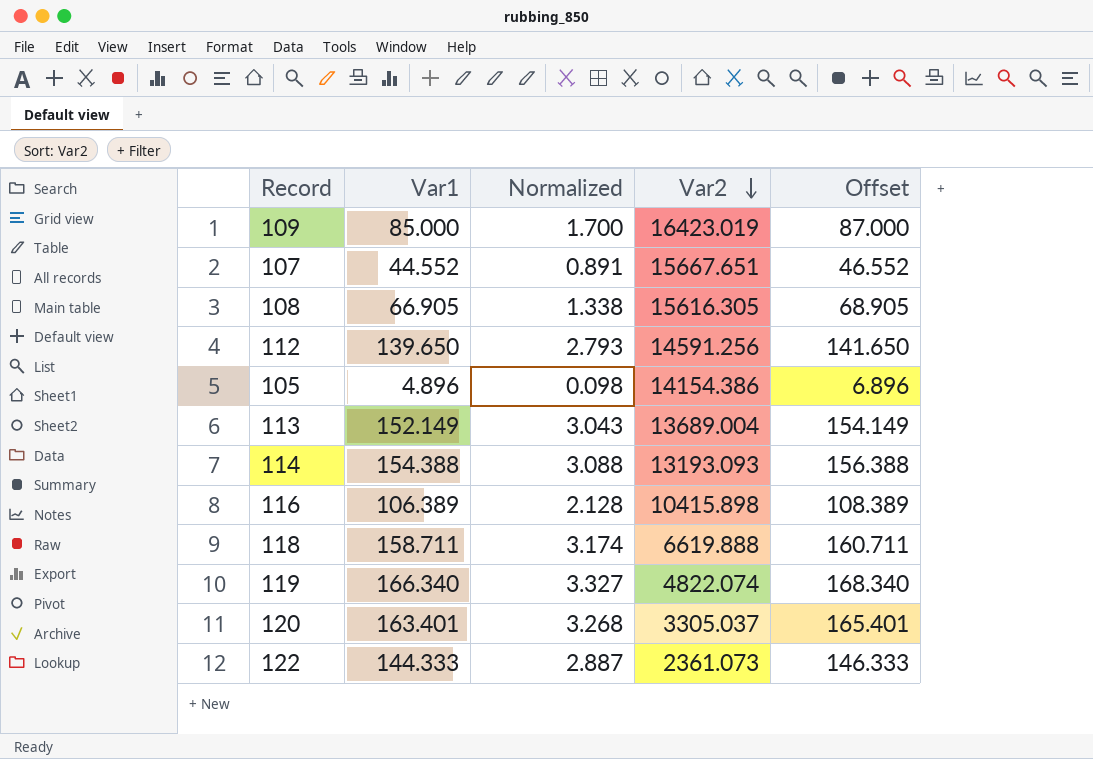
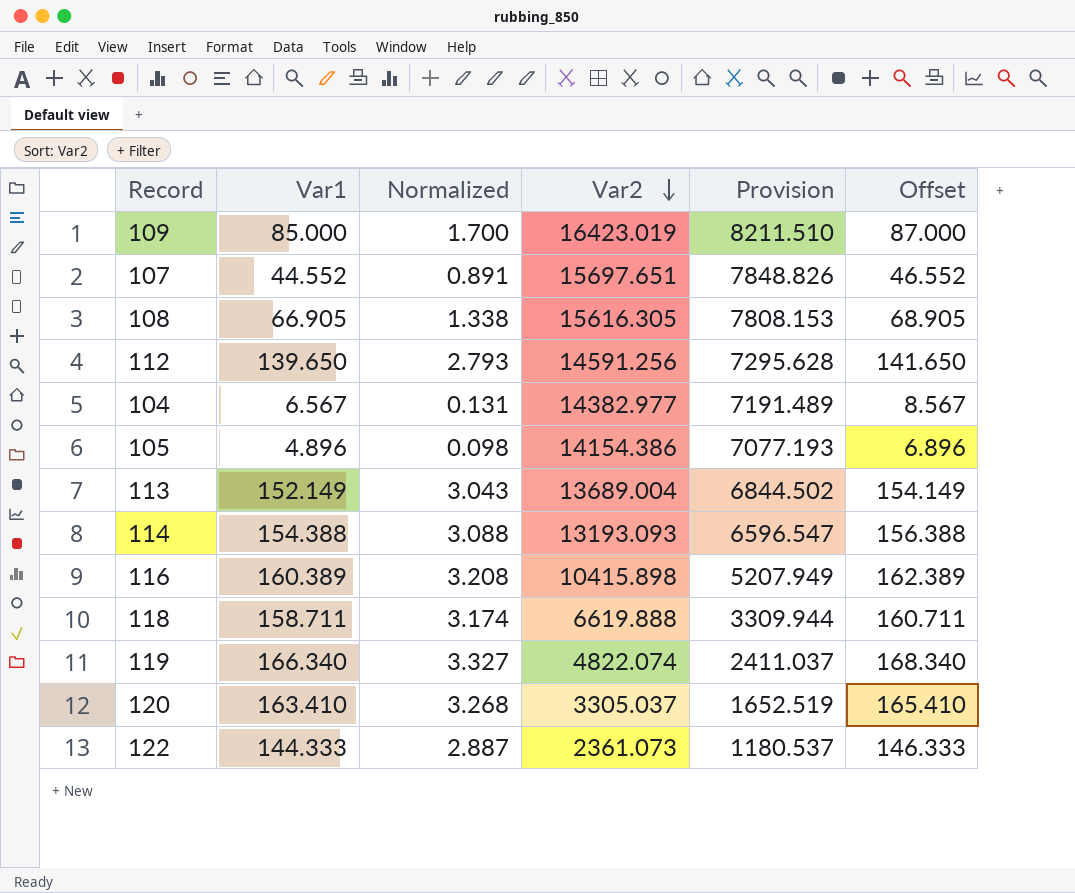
column Provision | formula: none -> [Var2] * 0.5
107 | Var2: 15667.651 -> 15697.651
row 104: none -> 6.567 | 0.131 | 14382.977 | 7191.489 | 8.567
116 | Var1: 106.389 -> 160.389
116 | Normalized: 2.128 -> 3.208
116 | Offset: 108.389 -> 162.389
120 | Var1: 163.401 -> 163.410
120 | Offset: 165.401 -> 165.410

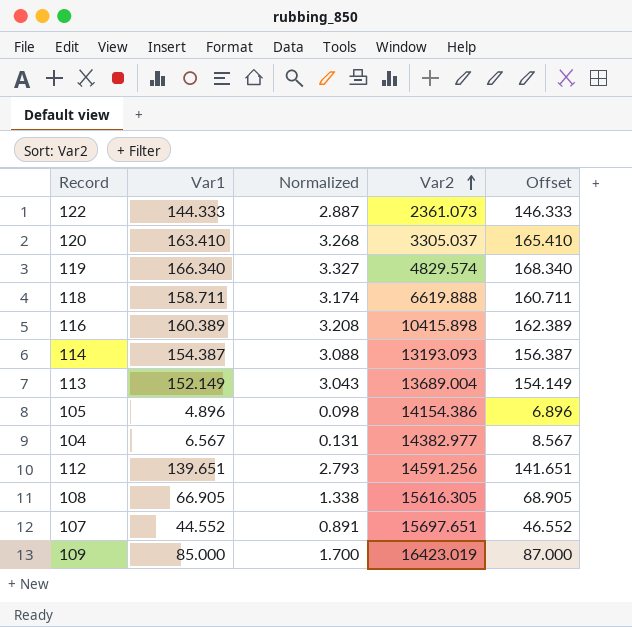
row order: Var2 descending -> Var2 ascending
column Provision | formula: [Var2] * 0.5 -> none
119 | Var2: 4822.074 -> 4829.574
114 | Var1: 154.388 -> 154.387
114 | Offset: 156.388 -> 156.387
112 | Var1: 139.650 -> 139.651
112 | Offset: 141.650 -> 141.651

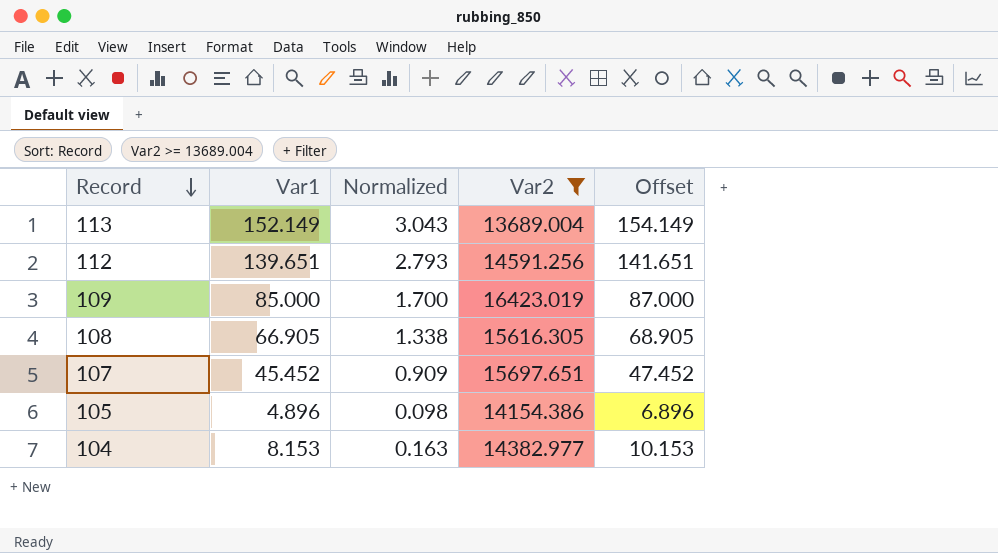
filter: none -> Var2 >= 13689.004
row order: Var2 ascending -> Record descending
107 | Var1: 44.552 -> 45.452
107 | Normalized: 0.891 -> 0.909
107 | Offset: 46.552 -> 47.452
104 | Var1: 6.567 -> 8.153
104 | Normalized: 0.131 -> 0.163
104 | Offset: 8.567 -> 10.153

